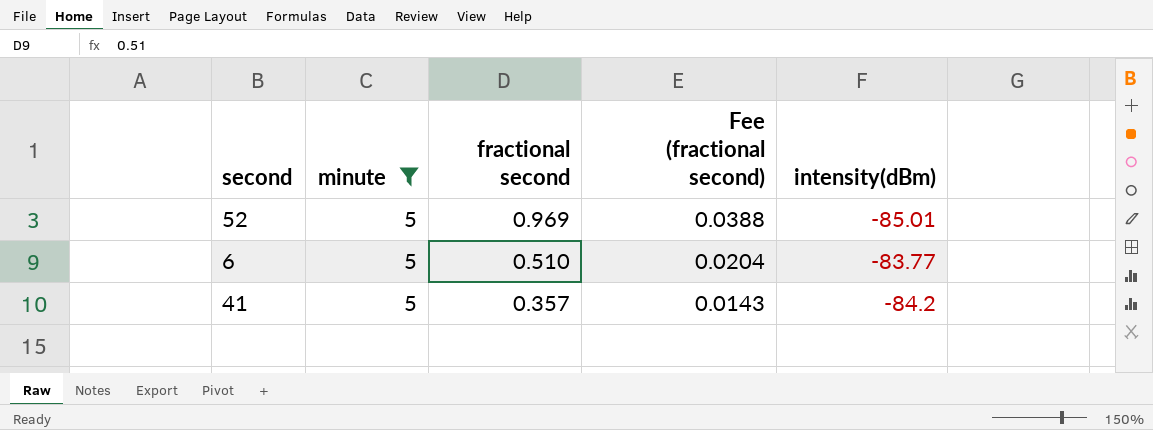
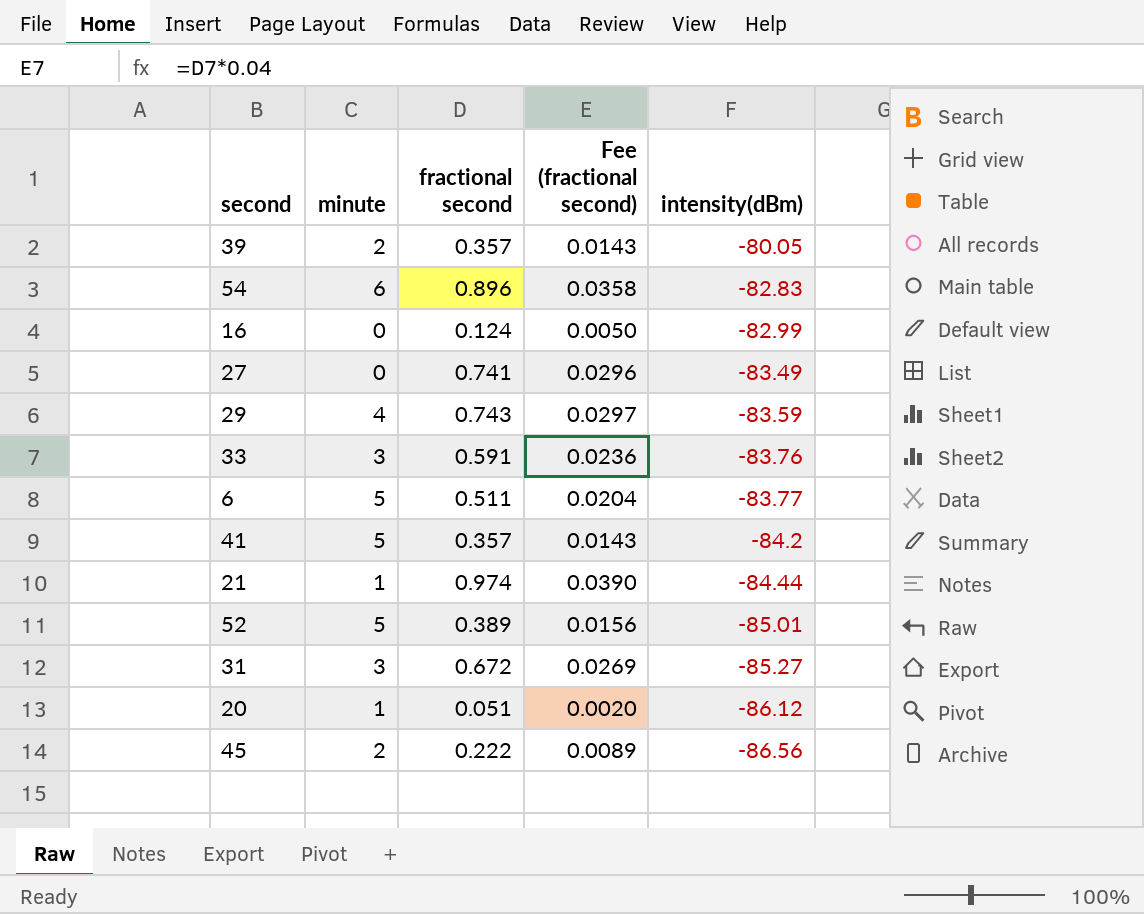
filter: minute = 5 -> none
row order: fractional second descending -> intensity(dBm) descending
6 | fractional second: 0.510 -> 0.511
52 | fractional second: 0.969 -> 0.389
52 | Fee (fractional second): 0.0388 -> 0.0156

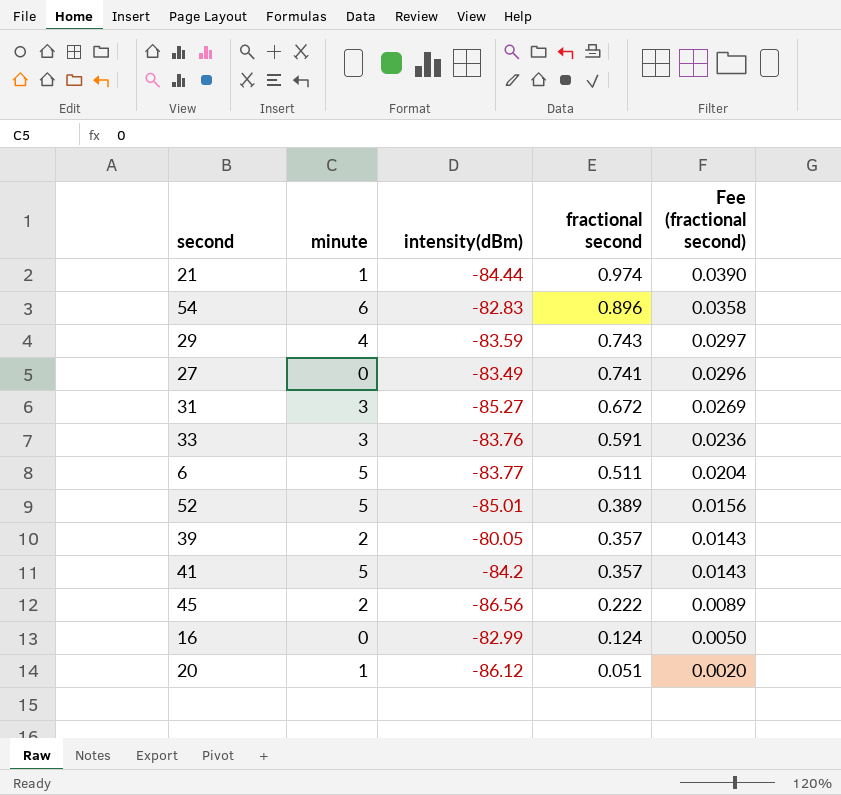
row order: intensity(dBm) descending -> fractional second descending
column intensity(dBm) | position: 5 -> 3

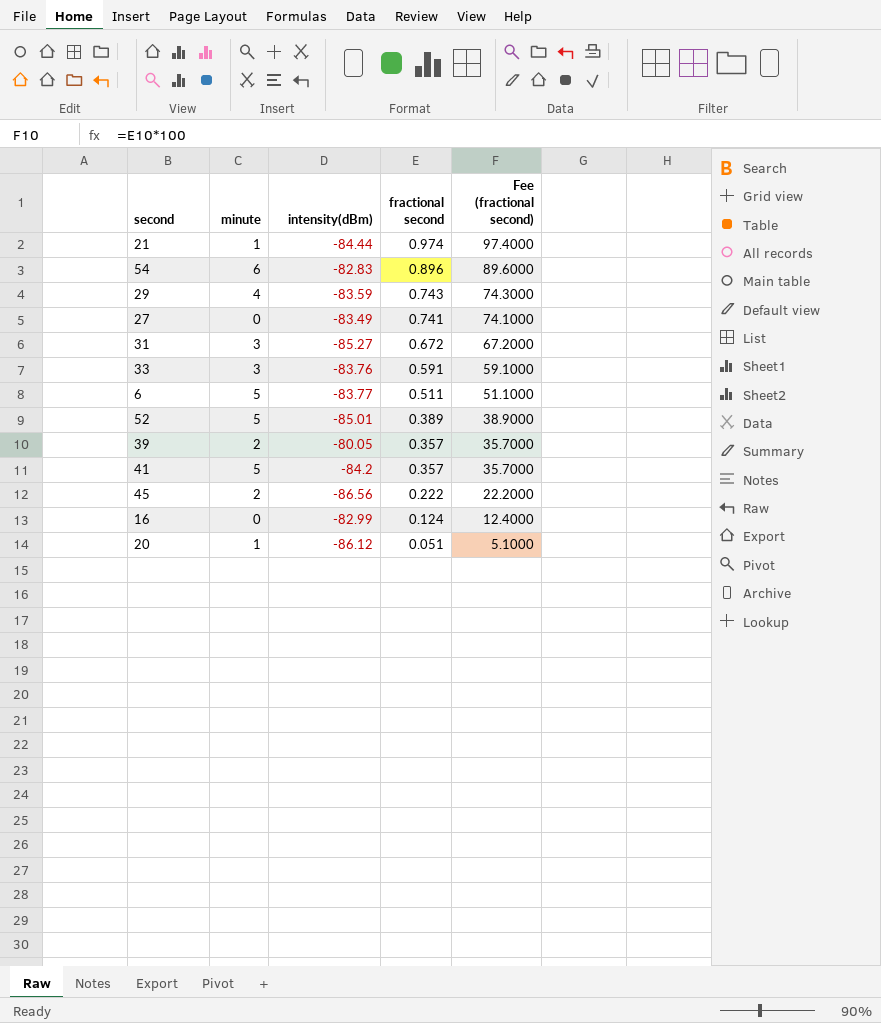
column Fee (fractional second) | formula: [fractional second] * 0.04 -> [fractional second] * 100

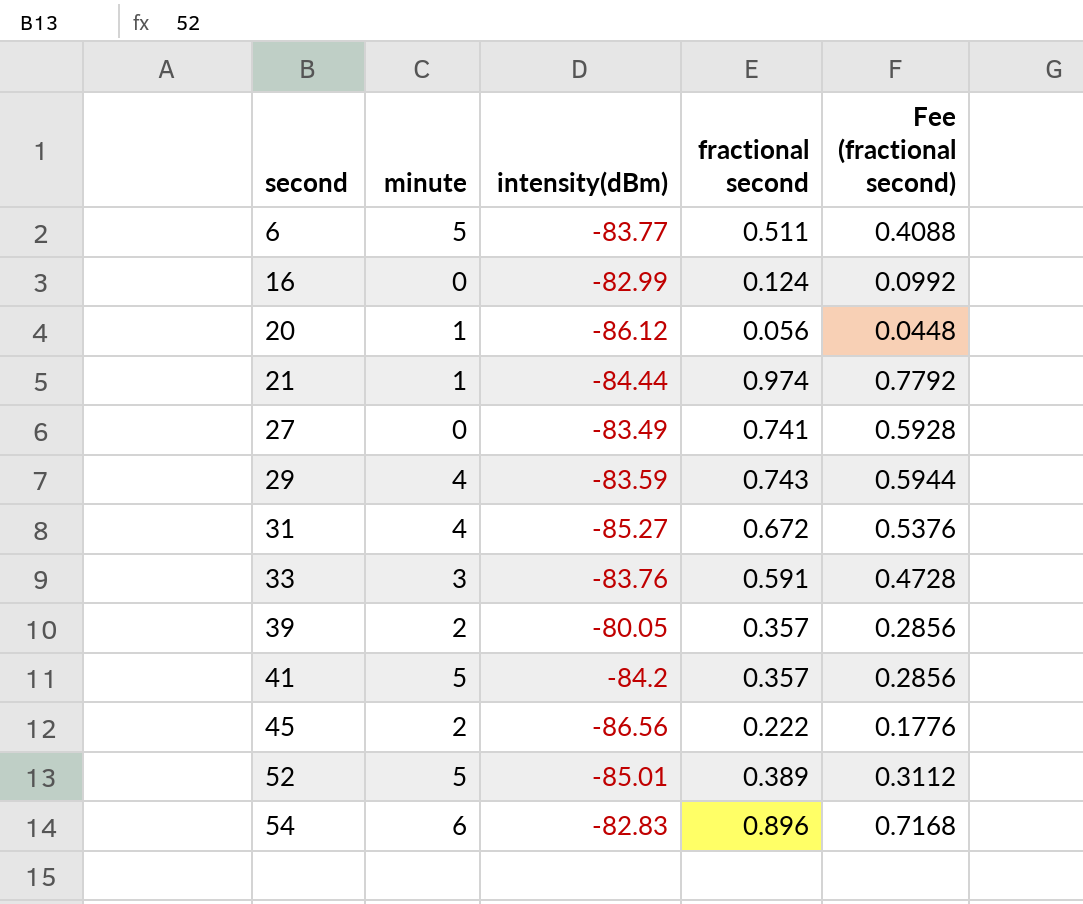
row order: fractional second descending -> second ascending
column Fee (fractional second) | formula: [fractional second] * 100 -> [fractional second] * 0.8
20 | fractional second: 0.051 -> 0.056
31 | minute: 3 -> 4

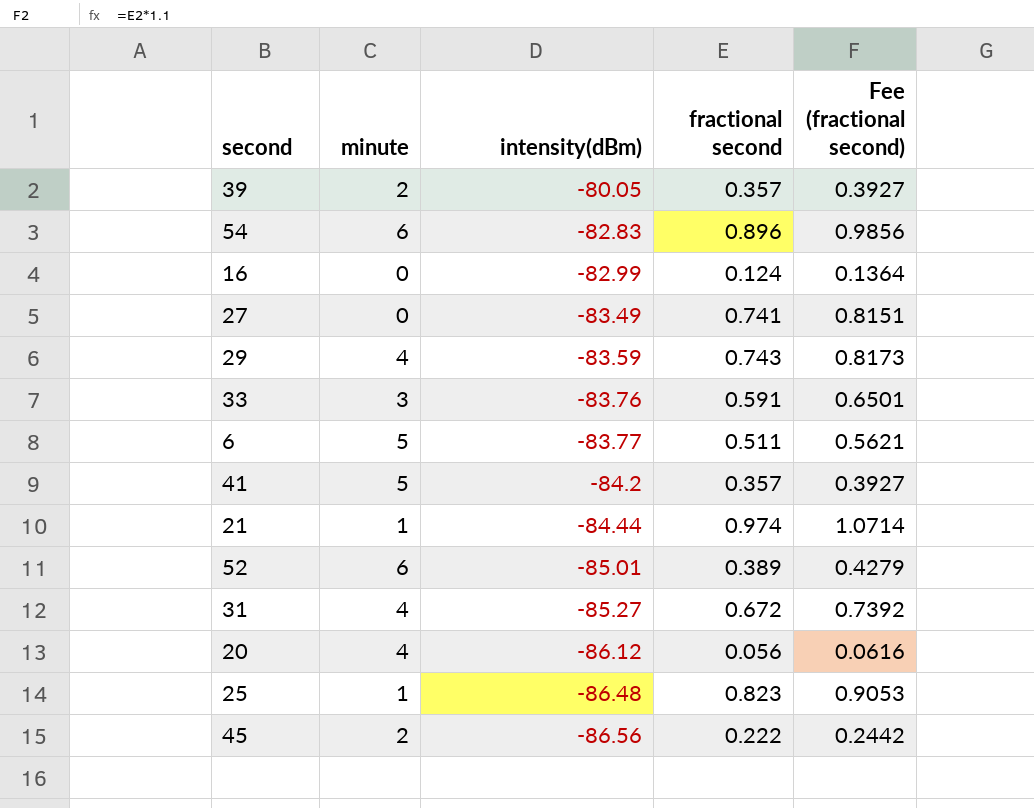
row order: second ascending -> intensity(dBm) descending
column Fee (fractional second) | formula: [fractional second] * 0.8 -> [fractional second] * 1.1
52 | minute: 5 -> 6
20 | minute: 1 -> 4
row 25: none -> 1 | -86.48 | 0.823 | 0.9053

